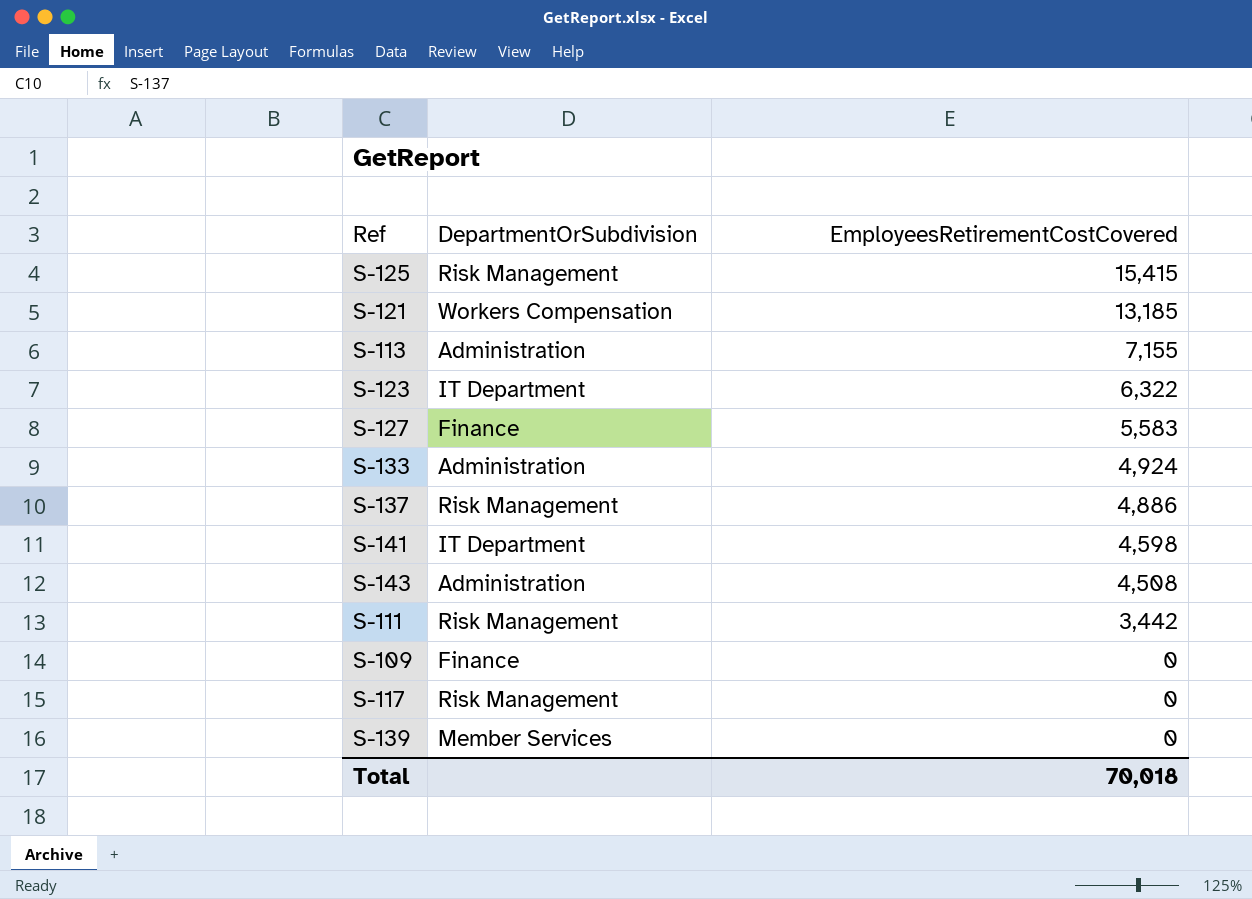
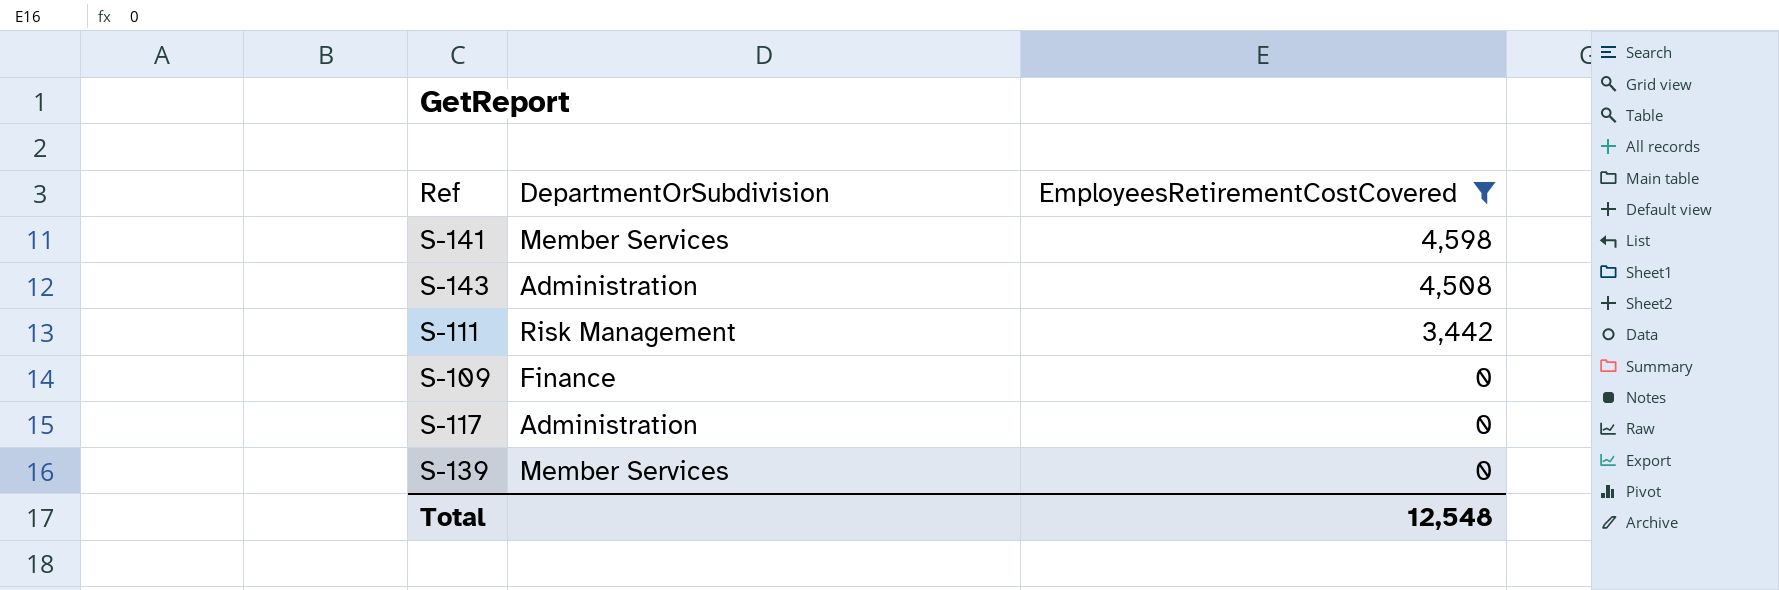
filter: none -> EmployeesRetirementCostCovered <= 4,598
S-141 | DepartmentOrSubdivision: IT Department -> Member Services
S-117 | DepartmentOrSubdivision: Risk Management -> Administration
Total | EmployeesRetirementCostCovered: 70,018 -> 12,548

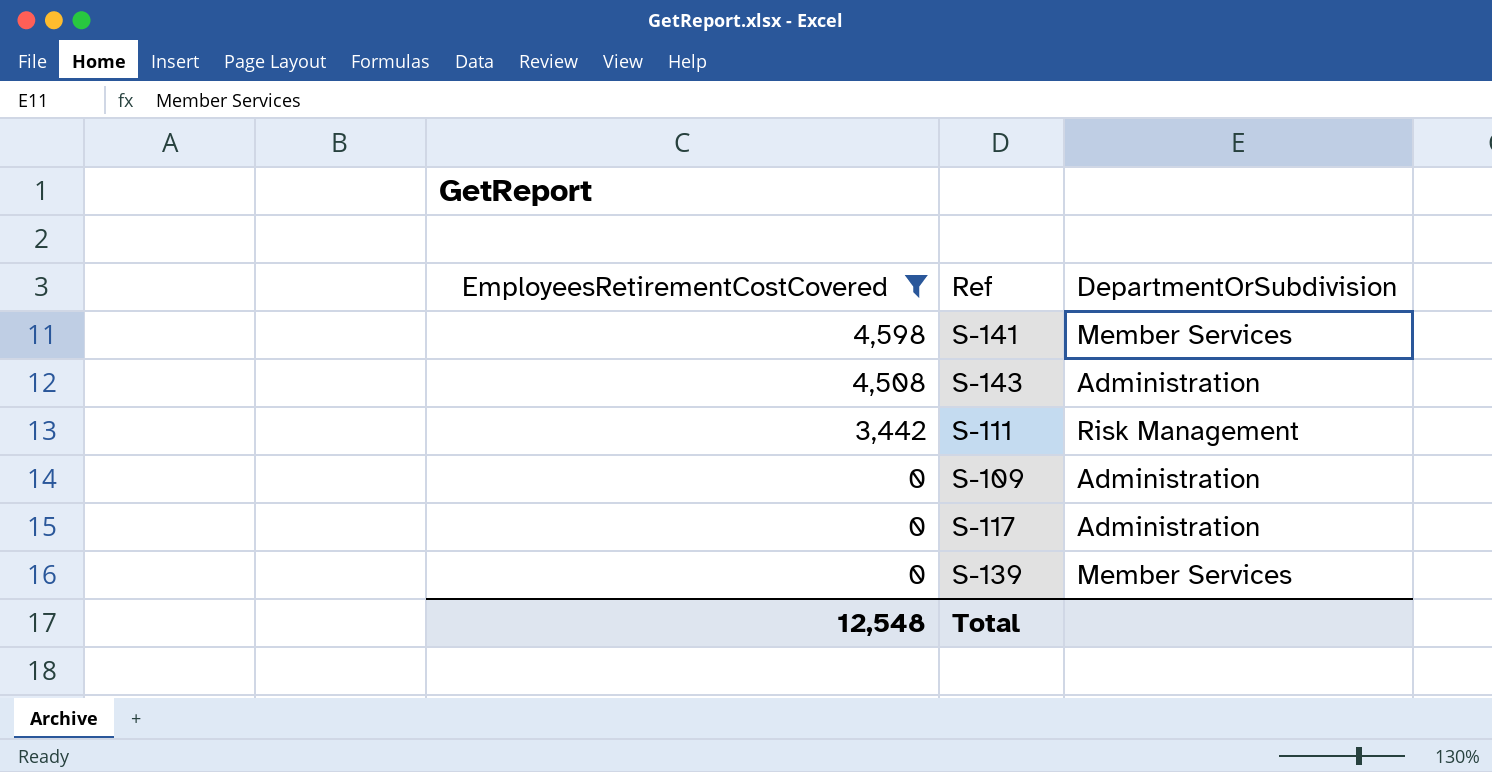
column EmployeesRetirementCostCovered | position: 3 -> 1
S-109 | DepartmentOrSubdivision: Finance -> Administration

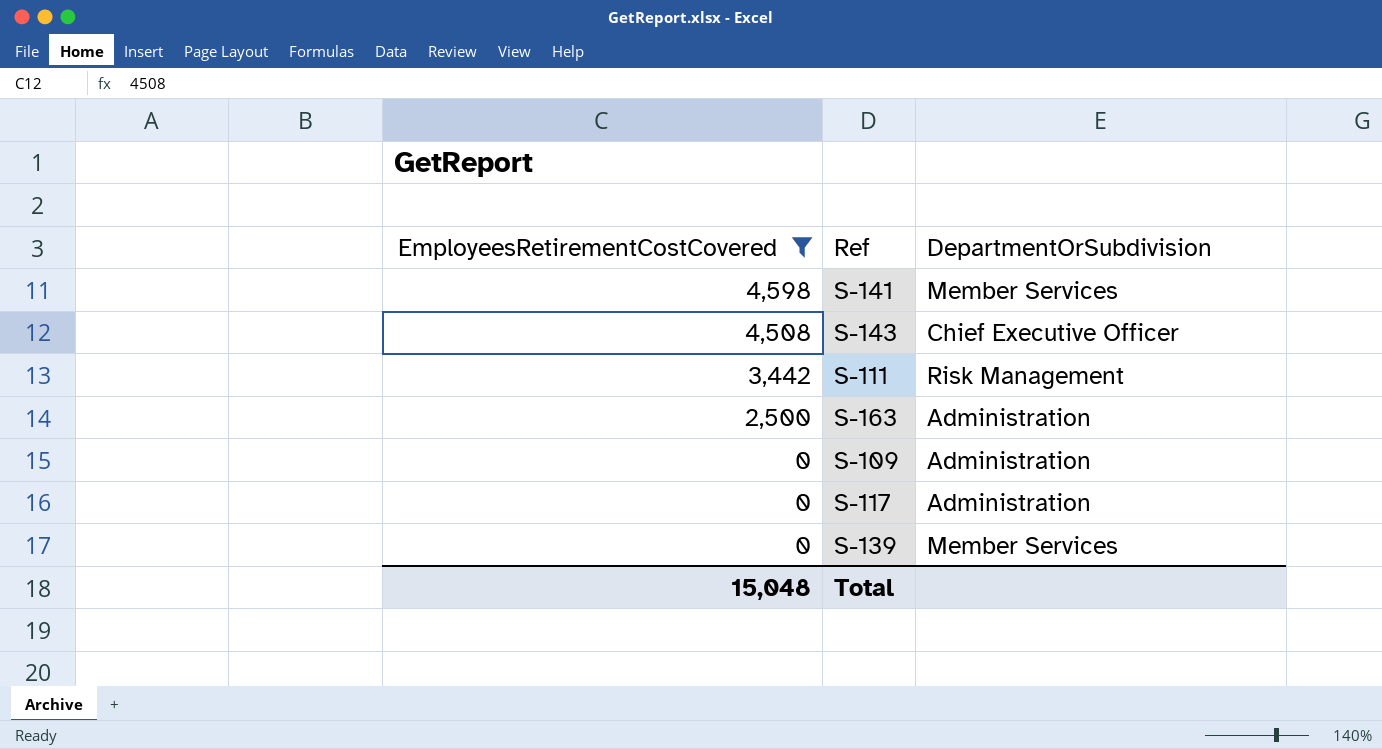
S-143 | DepartmentOrSubdivision: Administration -> Chief Executive Officer
row S-163: none -> 2,500 | Administration
Total | EmployeesRetirementCostCovered: 12,548 -> 15,048

